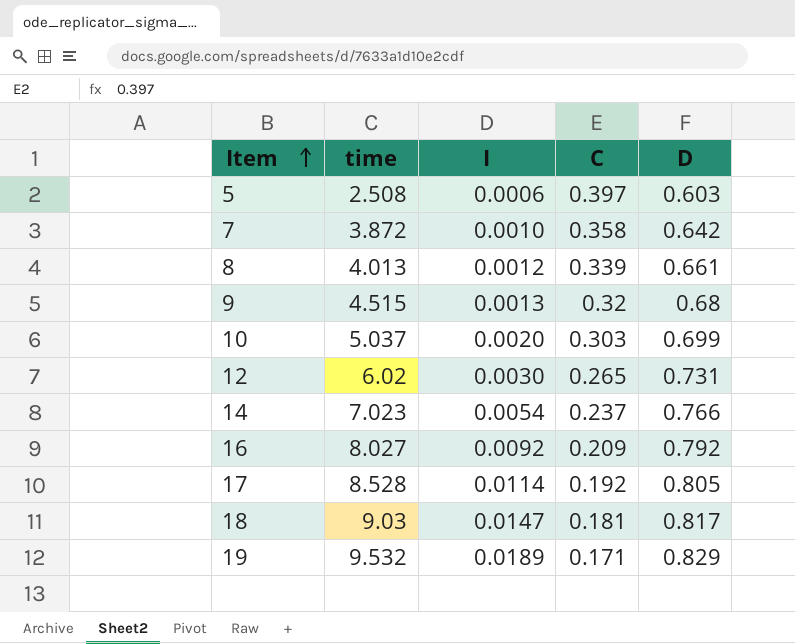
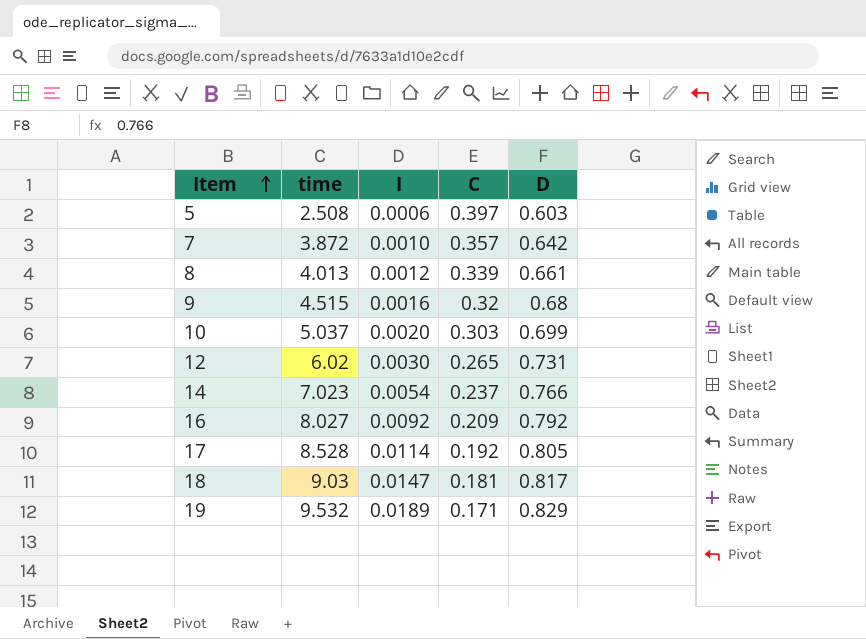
7 | C: 0.358 -> 0.357
9 | I: 0.0013 -> 0.0016

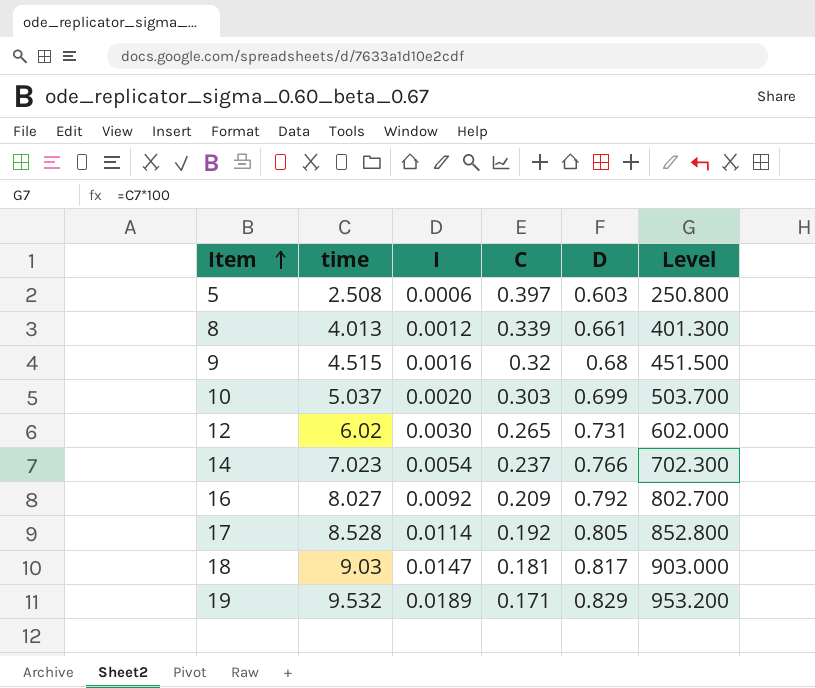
column Level | formula: none -> [time] * 100
row 7: 3.872 | 0.0010 | 0.357 | 0.642 -> none

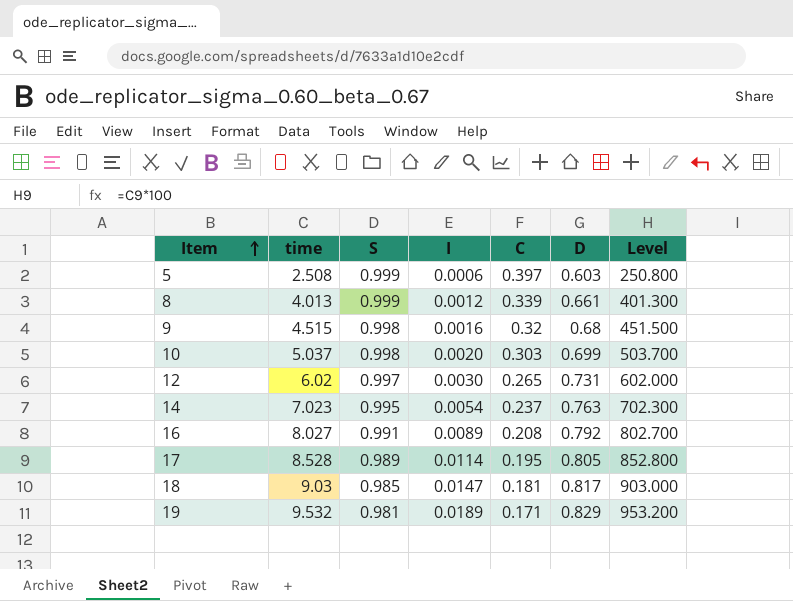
column S | position: none -> 3
14 | D: 0.766 -> 0.763
16 | I: 0.0092 -> 0.0089
16 | C: 0.209 -> 0.208
17 | C: 0.192 -> 0.195

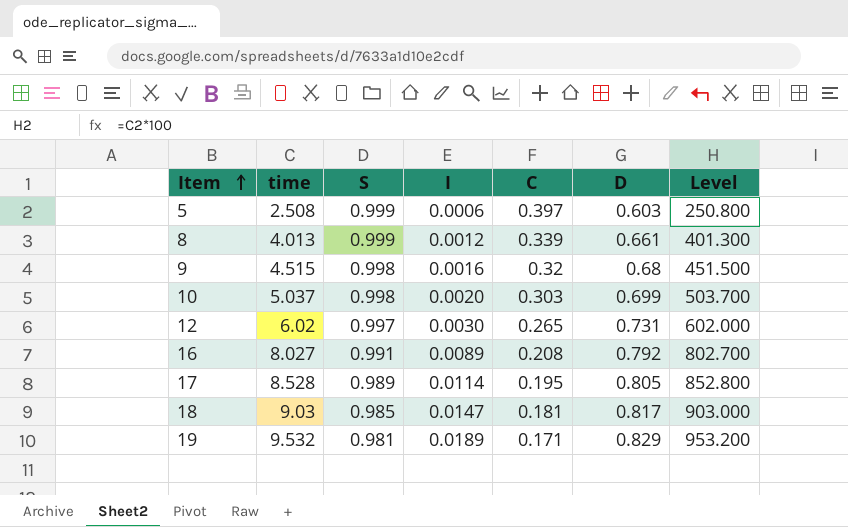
row 14: 7.023 | 0.995 | 0.0054 | 0.237 | 0.763 | 702.300 -> none

